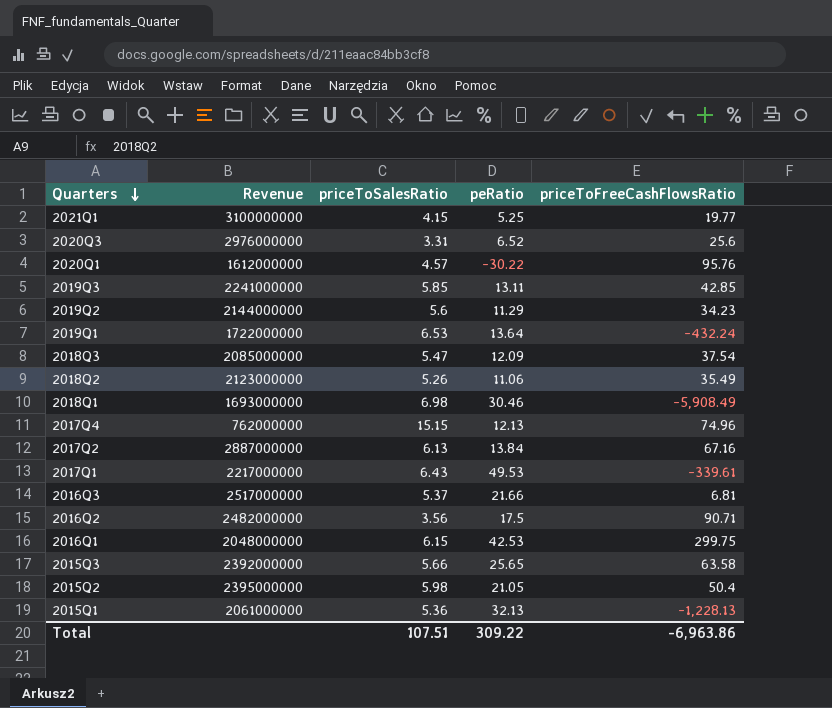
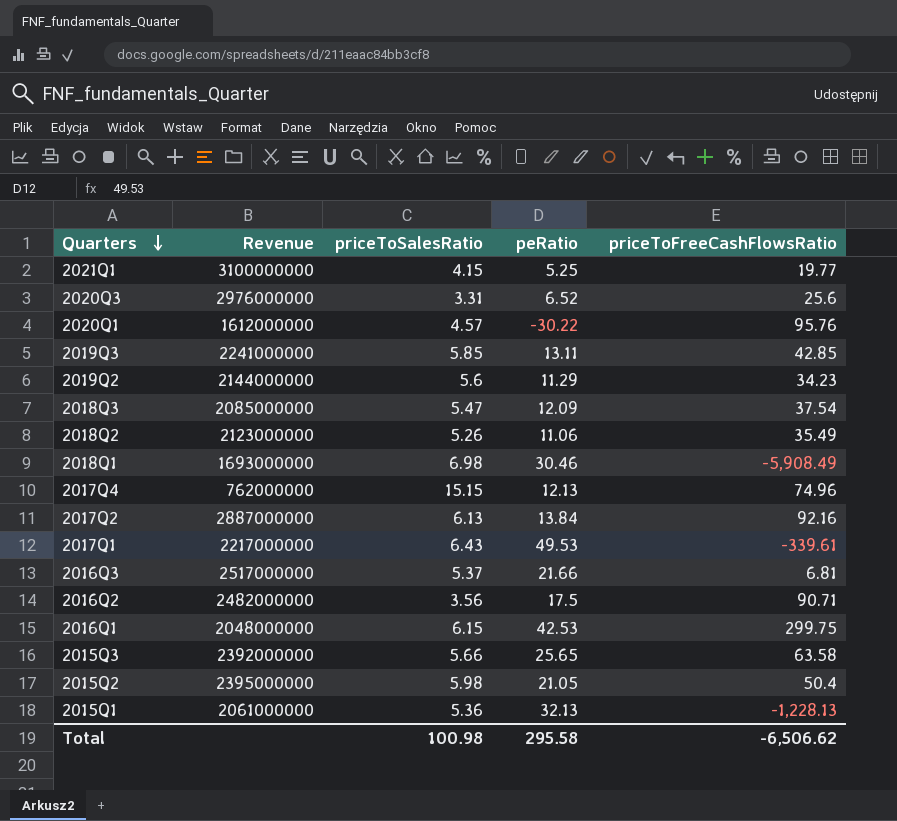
row 2019Q1: 1722000000 | 6.53 | 13.64 | -432.24 -> none
2017Q2 | priceToFreeCashFlowsRatio: 67.16 -> 92.16
Total | priceToSalesRatio: 107.51 -> 100.98
Total | peRatio: 309.22 -> 295.58
Total | priceToFreeCashFlowsRatio: -6,963.86 -> -6,506.62

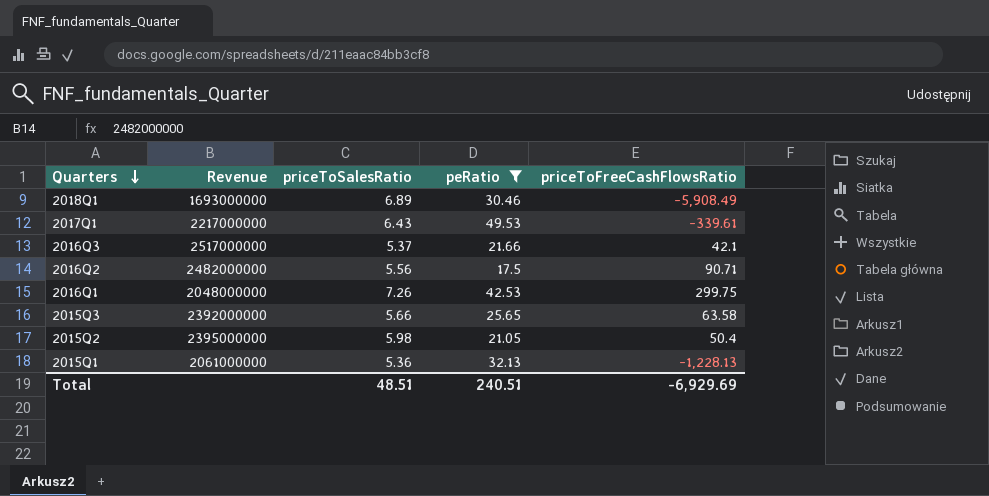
filter: none -> peRatio >= 17.5
2018Q1 | priceToSalesRatio: 6.98 -> 6.89
2016Q3 | priceToFreeCashFlowsRatio: 6.81 -> 42.1
2016Q2 | priceToSalesRatio: 3.56 -> 5.56
2016Q1 | priceToSalesRatio: 6.15 -> 7.26
Total | priceToSalesRatio: 100.98 -> 48.51
Total | peRatio: 295.58 -> 240.51
Total | priceToFreeCashFlowsRatio: -6,506.62 -> -6,929.69

